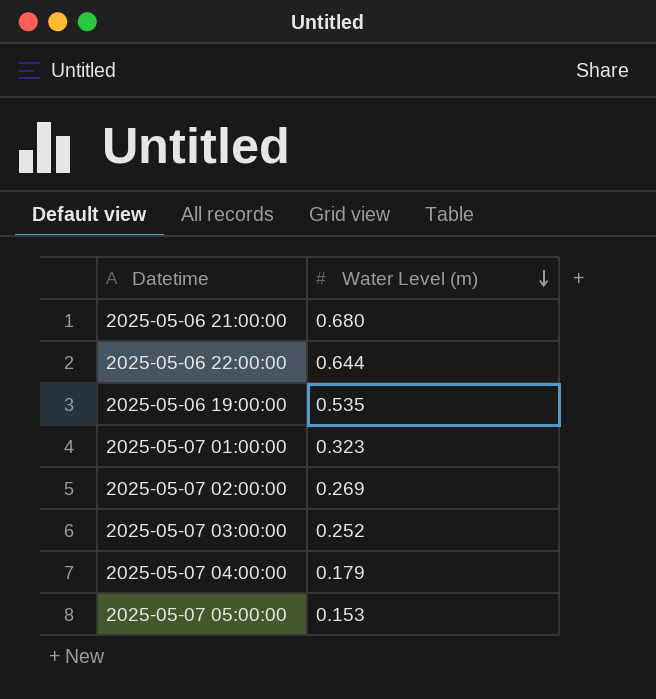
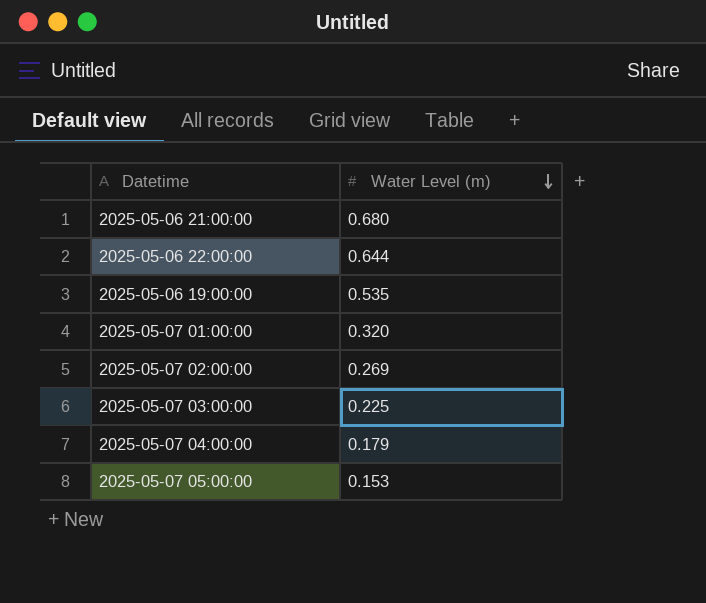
2025-05-07 01:00:00 | Water Level (m): 0.323 -> 0.320
2025-05-07 03:00:00 | Water Level (m): 0.252 -> 0.225

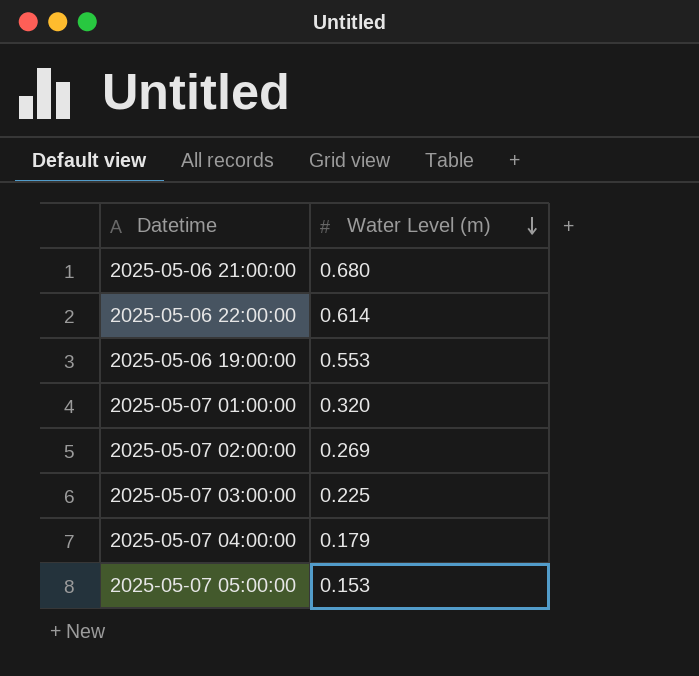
2025-05-06 22:00:00 | Water Level (m): 0.644 -> 0.614
2025-05-06 19:00:00 | Water Level (m): 0.535 -> 0.553

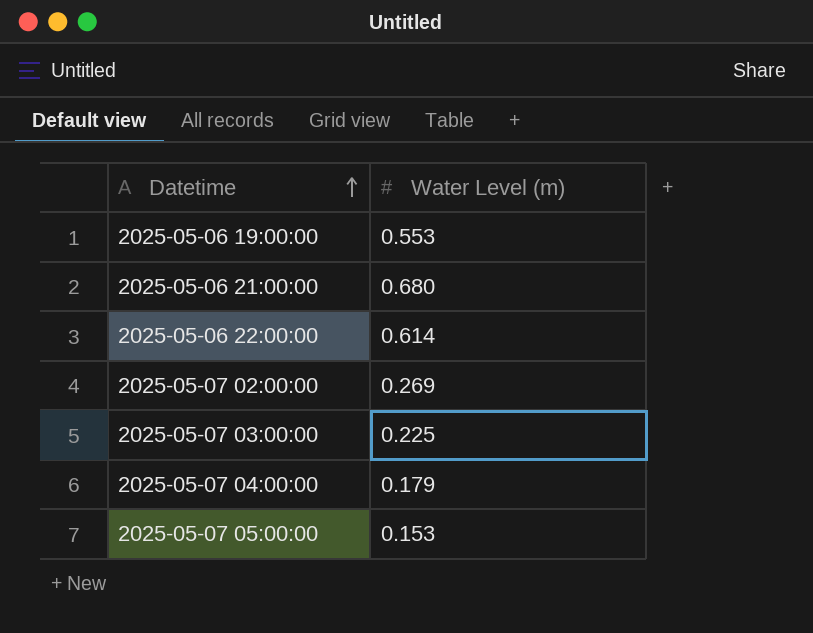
row order: Water Level (m) descending -> Datetime ascending
row 2025-05-07 01:00:00: 0.320 -> none

